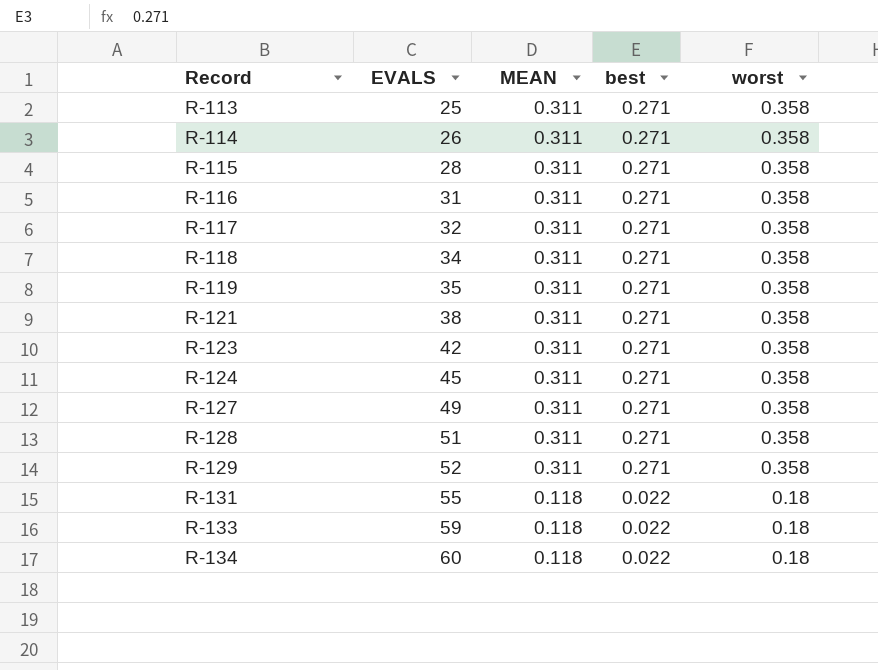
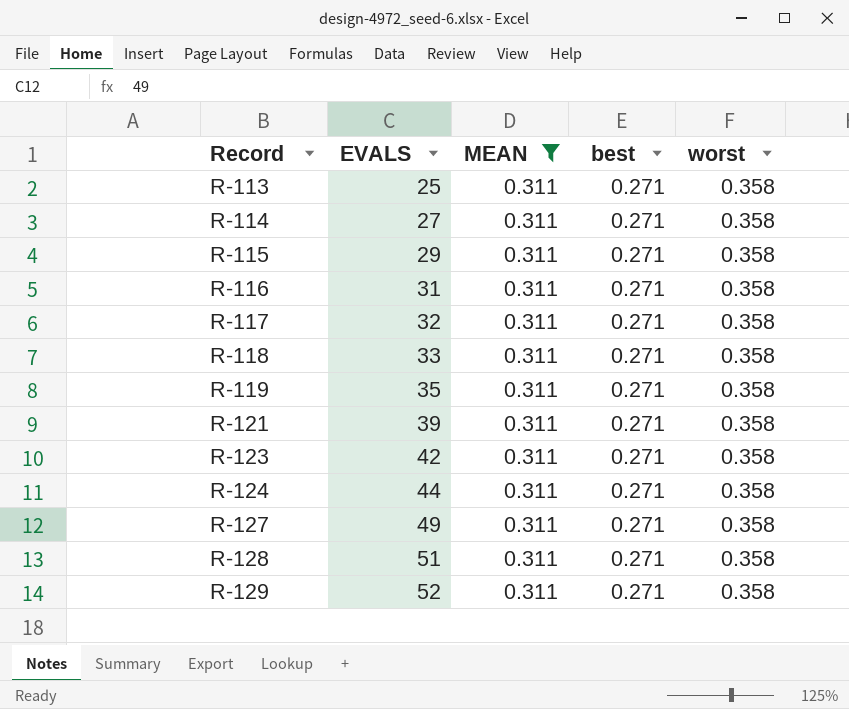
filter: none -> MEAN = 0.311
R-114 | EVALS: 26 -> 27
R-115 | EVALS: 28 -> 29
R-118 | EVALS: 34 -> 33
R-121 | EVALS: 38 -> 39
R-124 | EVALS: 45 -> 44

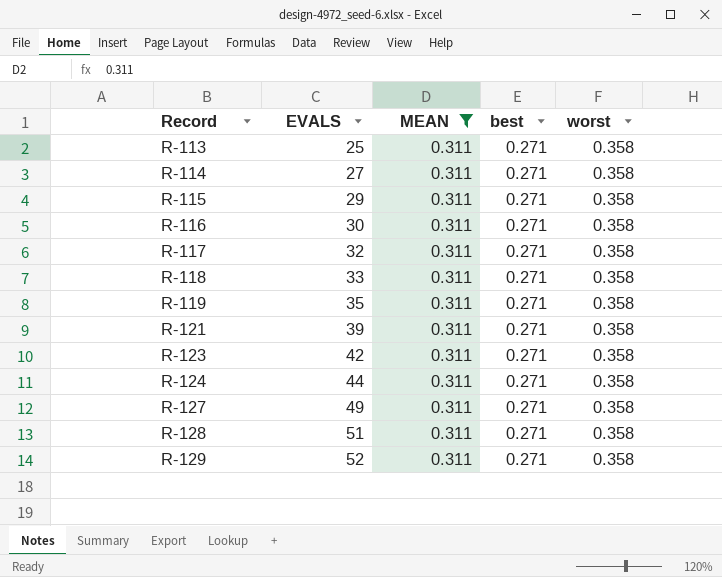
R-116 | EVALS: 31 -> 30

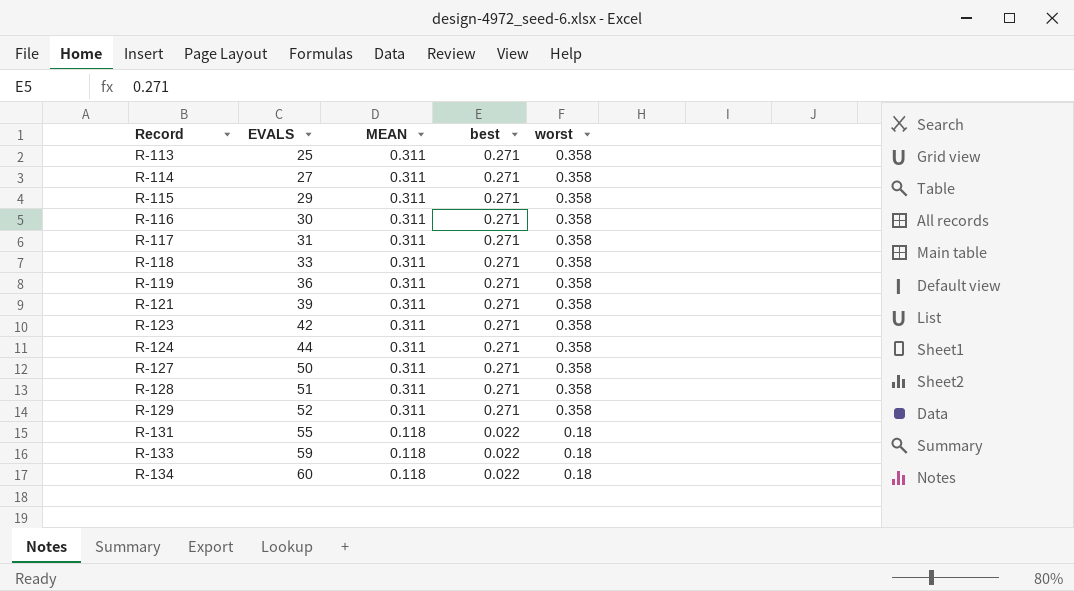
filter: MEAN = 0.311 -> none
R-117 | EVALS: 32 -> 31
R-119 | EVALS: 35 -> 36
R-127 | EVALS: 49 -> 50

